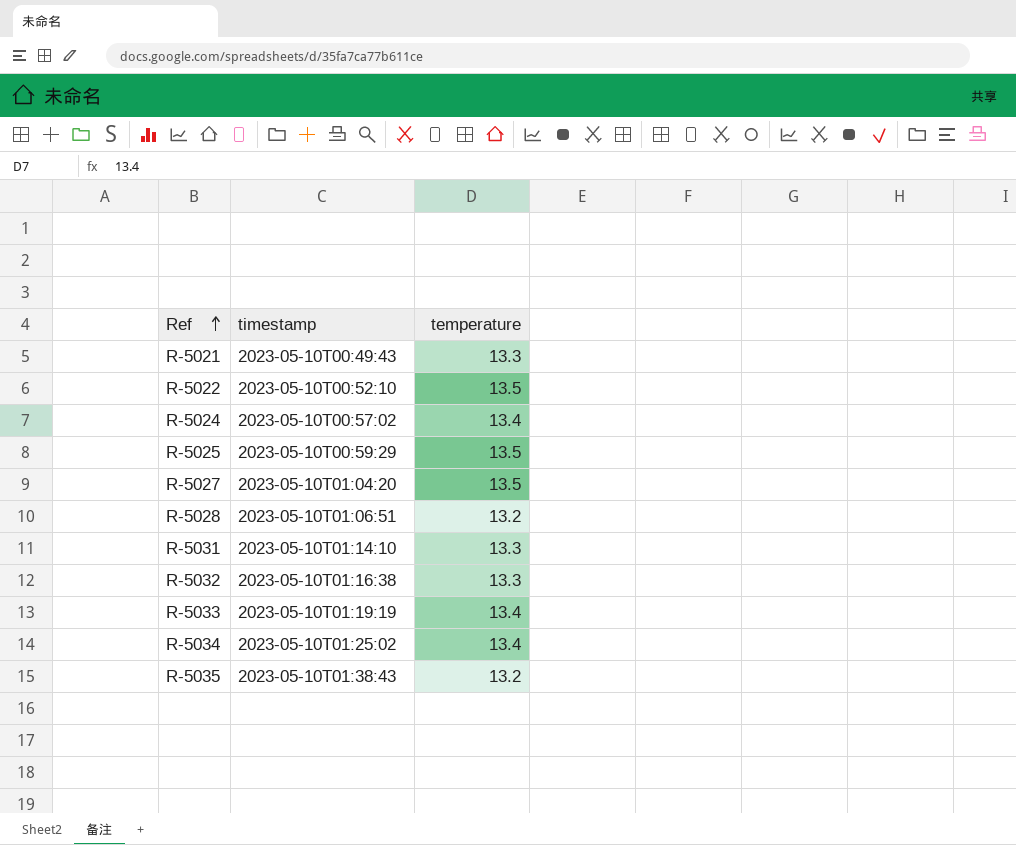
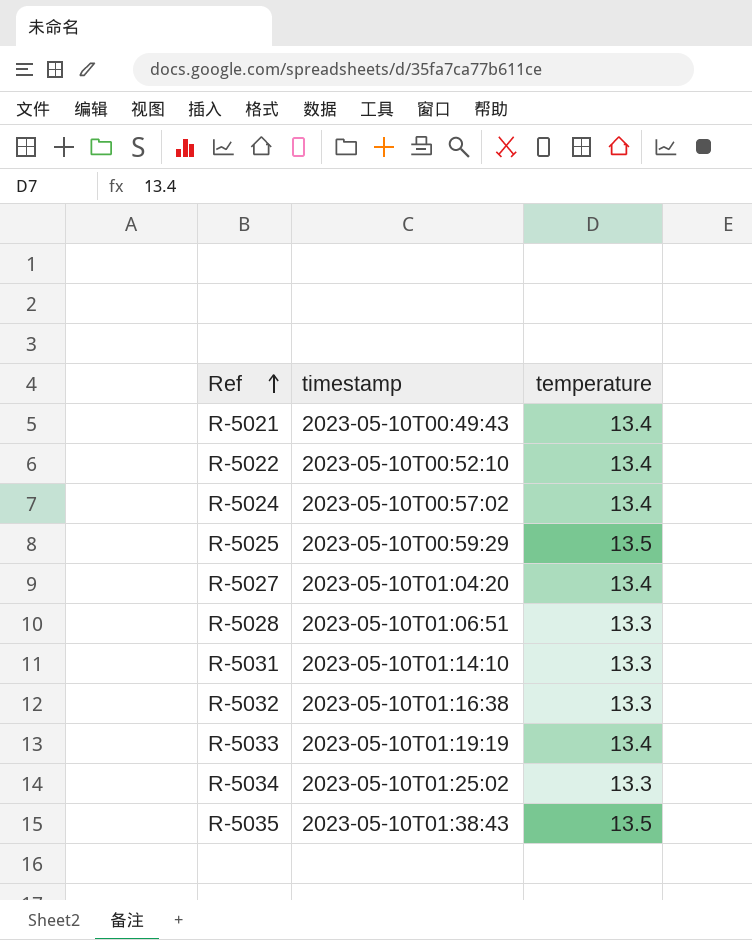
R-5021 | temperature: 13.3 -> 13.4
R-5022 | temperature: 13.5 -> 13.4
R-5027 | temperature: 13.5 -> 13.4
R-5028 | temperature: 13.2 -> 13.3
R-5034 | temperature: 13.4 -> 13.3
R-5035 | temperature: 13.2 -> 13.5

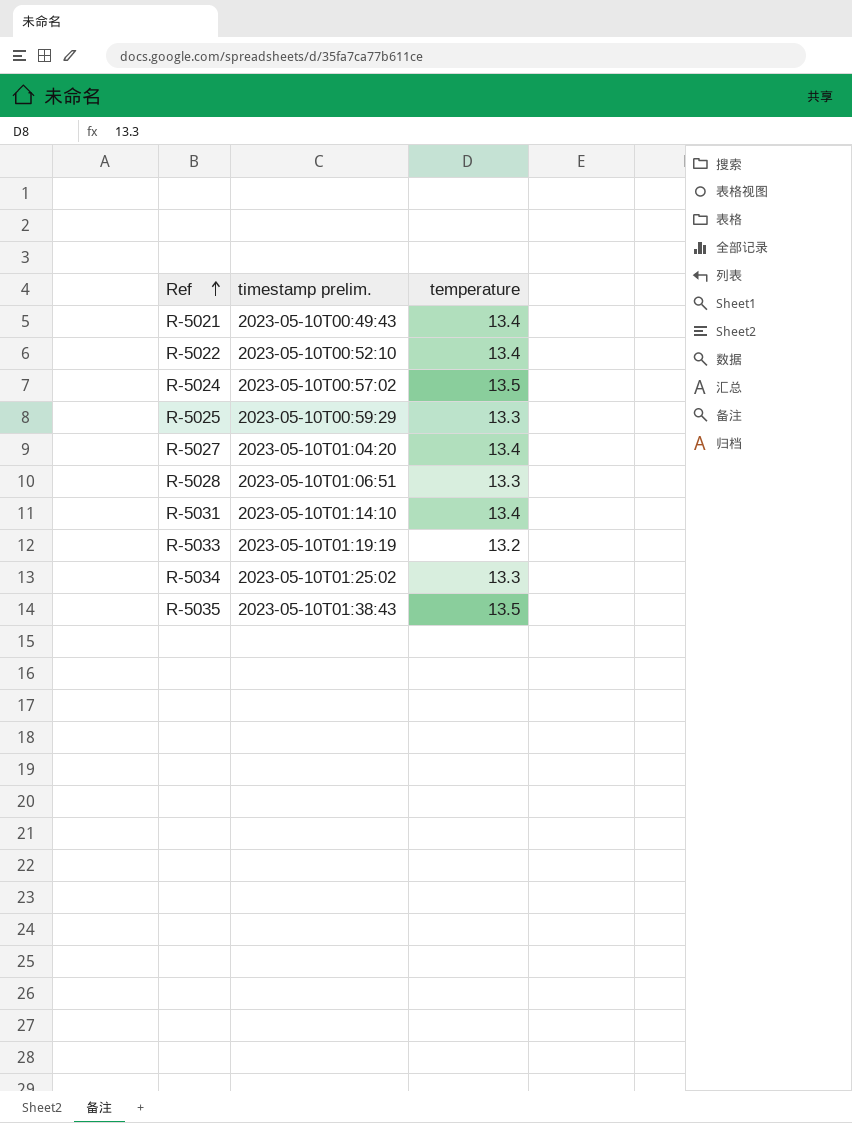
column name: timestamp -> timestamp prelim.
row R-5032: 2023-05-10T01:16:38 | 13.3 -> none
R-5024 | temperature: 13.4 -> 13.5
R-5025 | temperature: 13.5 -> 13.3
R-5031 | temperature: 13.3 -> 13.4
R-5033 | temperature: 13.4 -> 13.2

